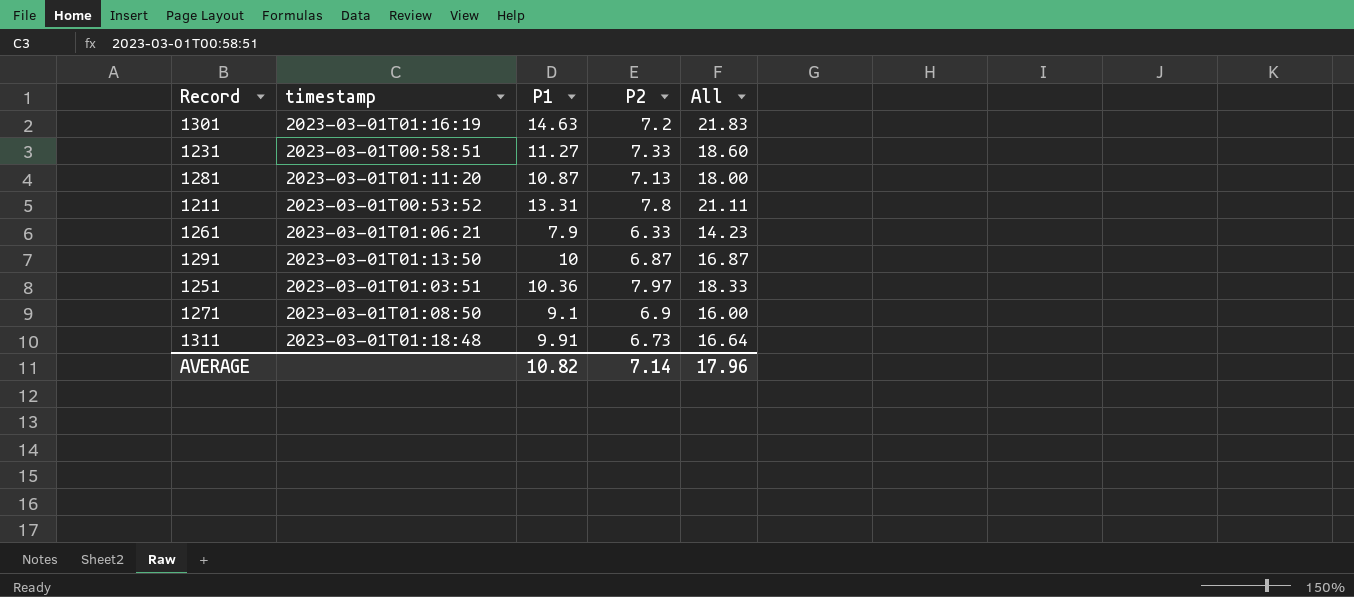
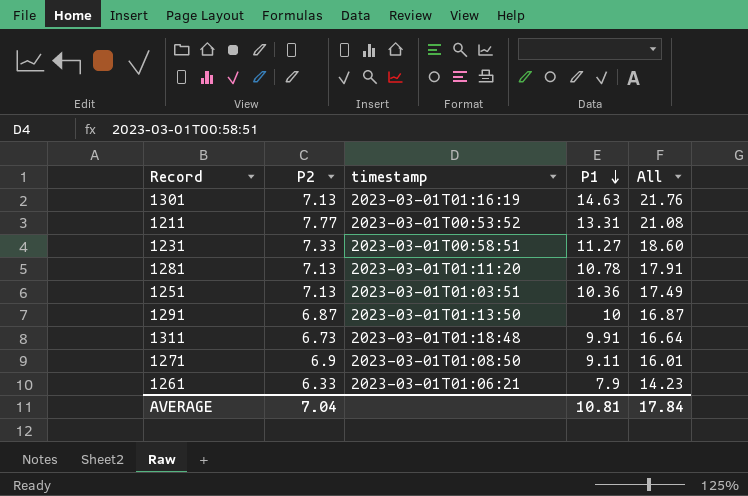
row order: none -> P1 descending
column P2 | position: 4 -> 2
1301 | P2: 7.2 -> 7.13
1301 | All: 21.83 -> 21.76
1211 | P2: 7.8 -> 7.77
1211 | All: 21.11 -> 21.08
1281 | P1: 10.87 -> 10.78
1281 | All: 18.00 -> 17.91
1251 | P2: 7.97 -> 7.13
1251 | All: 18.33 -> 17.49
1271 | P1: 9.1 -> 9.11
1271 | All: 16.00 -> 16.01
AVERAGE | P2: 7.14 -> 7.04
AVERAGE | P1: 10.82 -> 10.81
AVERAGE | All: 17.96 -> 17.84

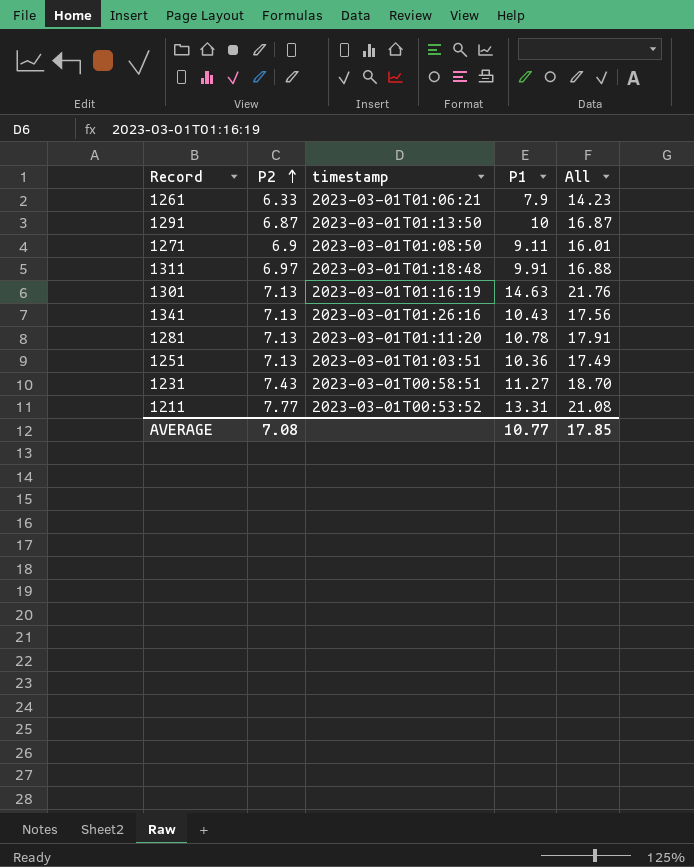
row order: P1 descending -> P2 ascending
1311 | P2: 6.73 -> 6.97
1311 | All: 16.64 -> 16.88
row 1341: none -> 7.13 | 2023-03-01T01:26:16 | 10.43 | 17.56
1231 | P2: 7.33 -> 7.43
1231 | All: 18.60 -> 18.70
AVERAGE | P2: 7.04 -> 7.08
AVERAGE | P1: 10.81 -> 10.77
AVERAGE | All: 17.84 -> 17.85

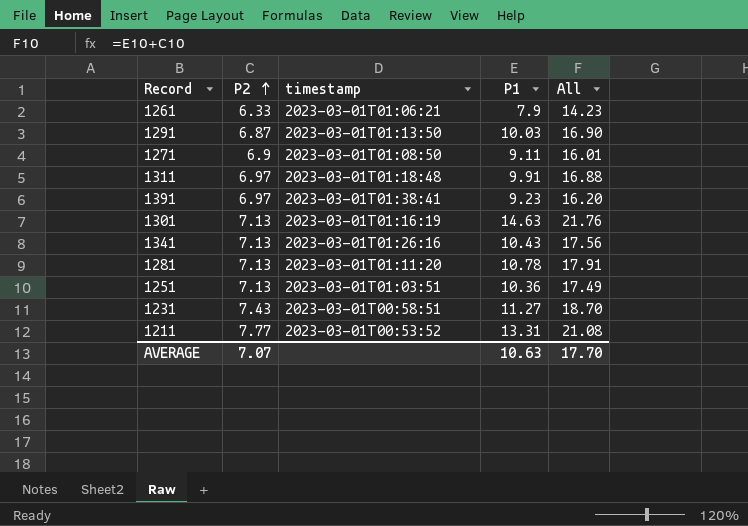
1291 | P1: 10 -> 10.03
1291 | All: 16.87 -> 16.90
row 1391: none -> 6.97 | 2023-03-01T01:38:41 | 9.23 | 16.20
AVERAGE | P2: 7.08 -> 7.07
AVERAGE | P1: 10.77 -> 10.63
AVERAGE | All: 17.85 -> 17.70

